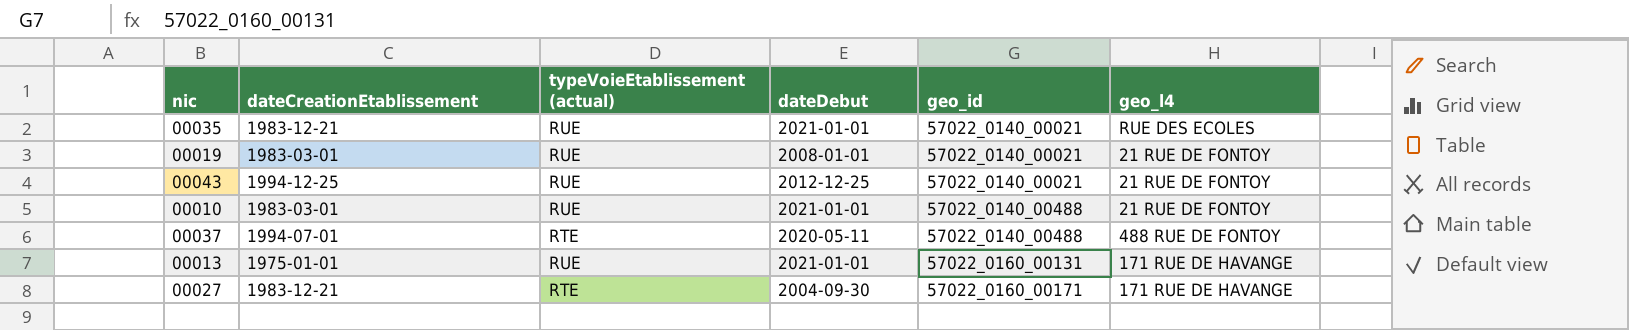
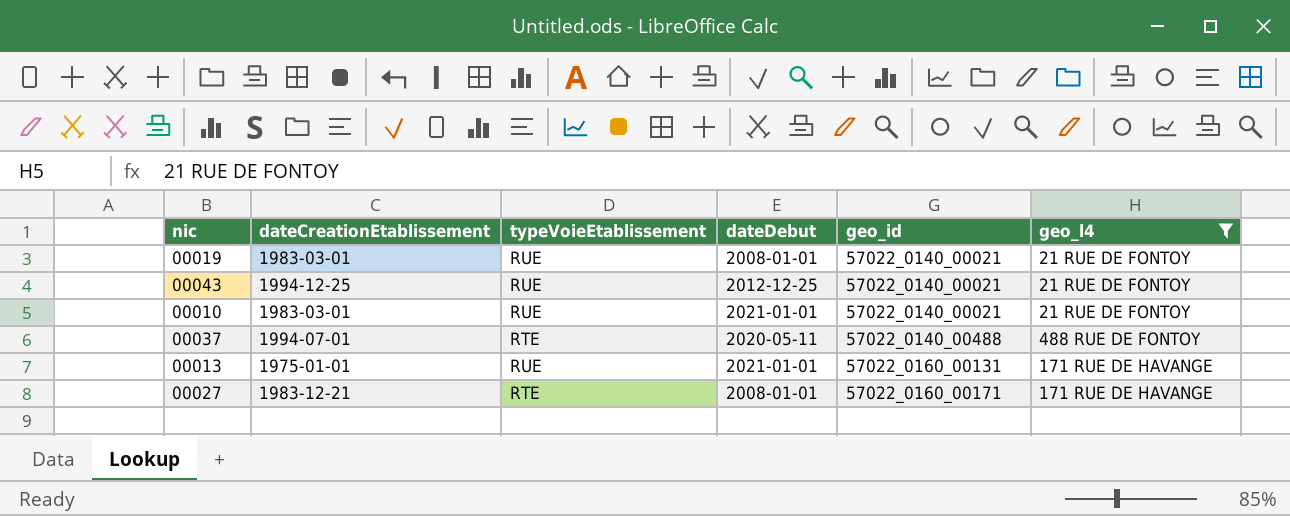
filter: none -> geo_l4 != RUE DES ECOLES
column name: typeVoieEtablissement (actual) -> typeVoieEtablissement
00010 | geo_id: 57022_0140_00488 -> 57022_0140_00021
00027 | dateDebut: 2004-09-30 -> 2008-01-01

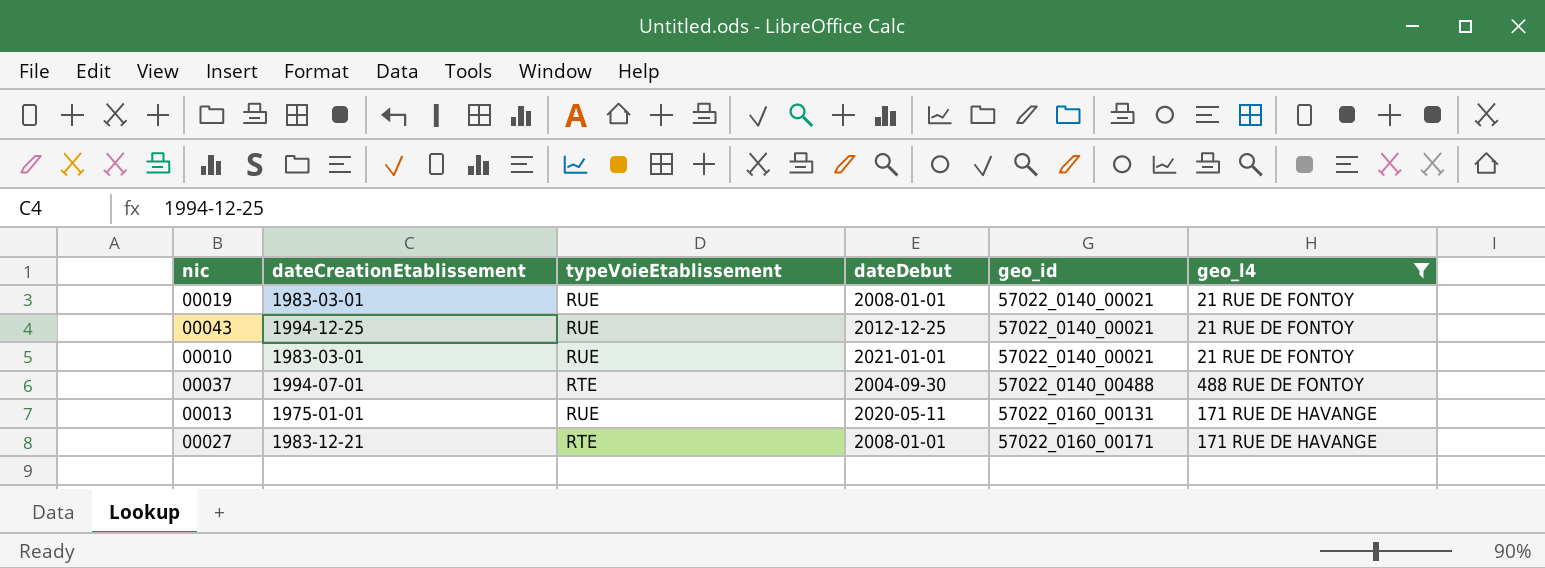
00037 | dateDebut: 2020-05-11 -> 2004-09-30
00013 | dateDebut: 2021-01-01 -> 2020-05-11

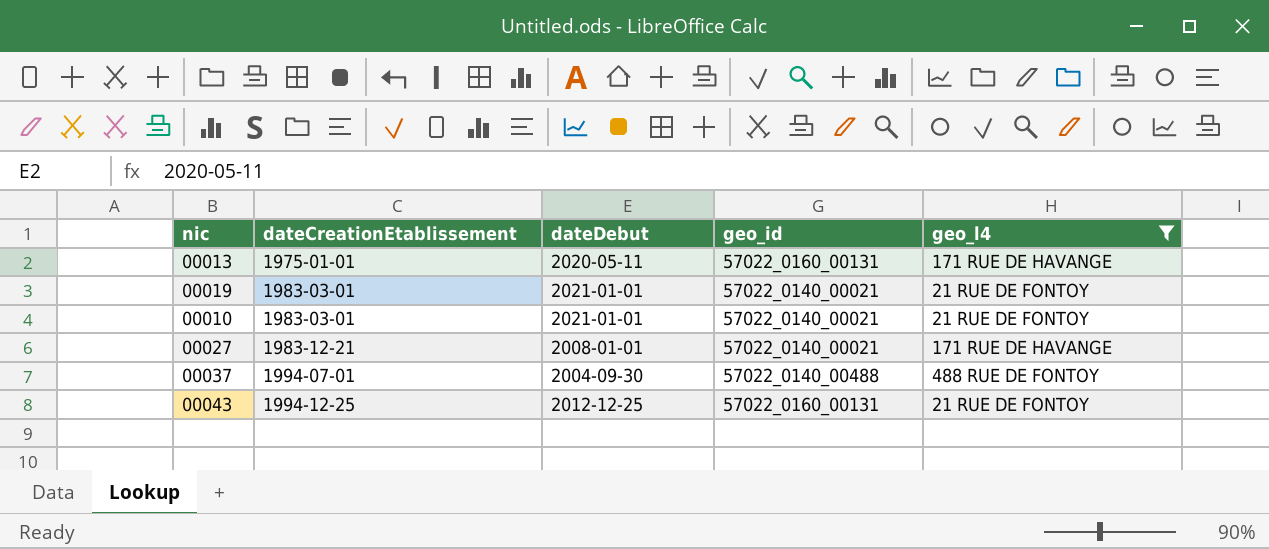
row order: geo_id ascending -> dateCreationEtablissement ascending
column typeVoieEtablissement | position: 3 -> none
00019 | dateDebut: 2008-01-01 -> 2021-01-01
00027 | geo_id: 57022_0160_00171 -> 57022_0140_00021
00043 | geo_id: 57022_0140_00021 -> 57022_0160_00131

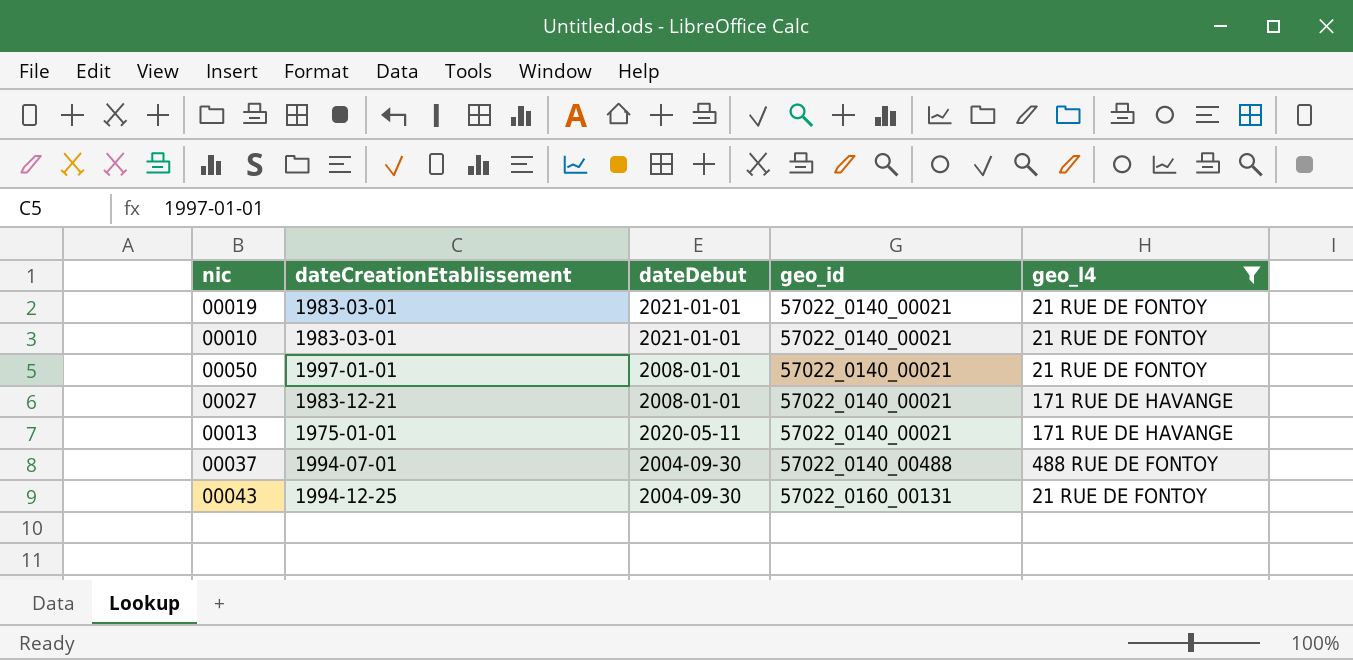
row order: dateCreationEtablissement ascending -> geo_id ascending
row 00050: none -> 1997-01-01 | 2008-01-01 | 57022_0140_00021 | 21 RUE DE FONTOY
00013 | geo_id: 57022_0160_00131 -> 57022_0140_00021
00043 | dateDebut: 2012-12-25 -> 2004-09-30

